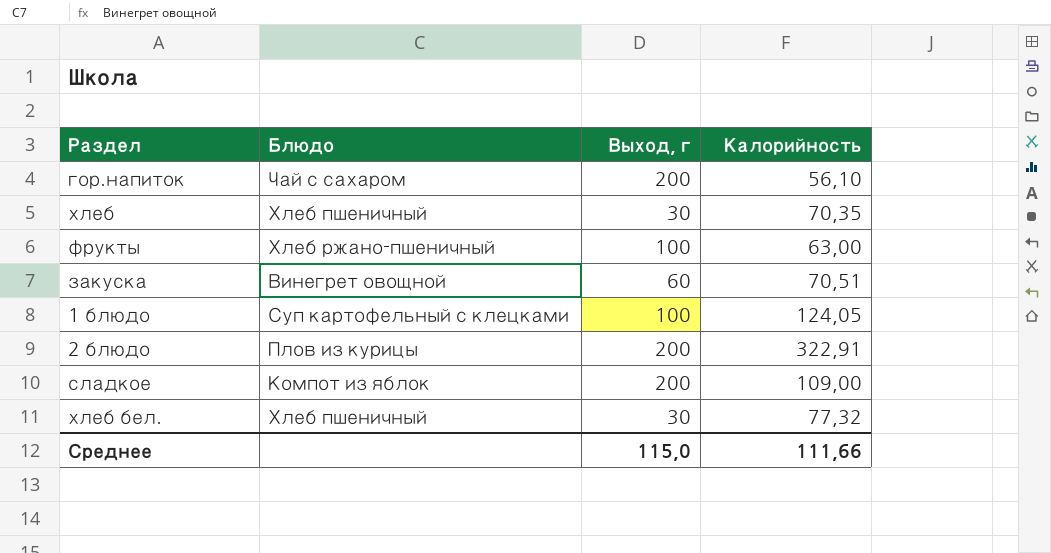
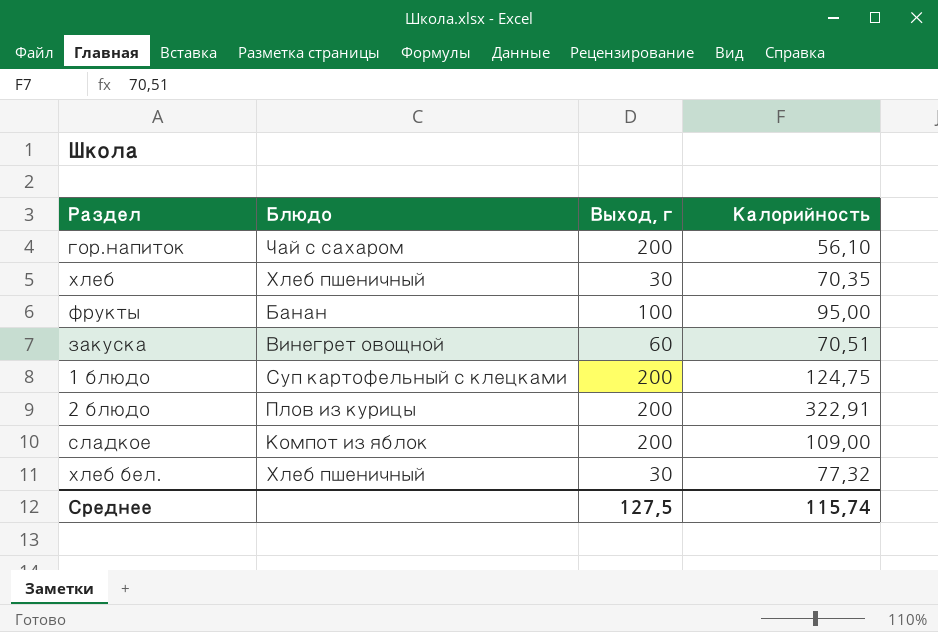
фрукты | Блюдо: Хлеб ржано-пшеничный -> Банан
фрукты | Калорийность: 63,00 -> 95,00
1 блюдо | Выход, г: 100 -> 200
1 блюдо | Калорийность: 124,05 -> 124,75
Среднее | Выход, г: 115,0 -> 127,5
Среднее | Калорийность: 111,66 -> 115,74

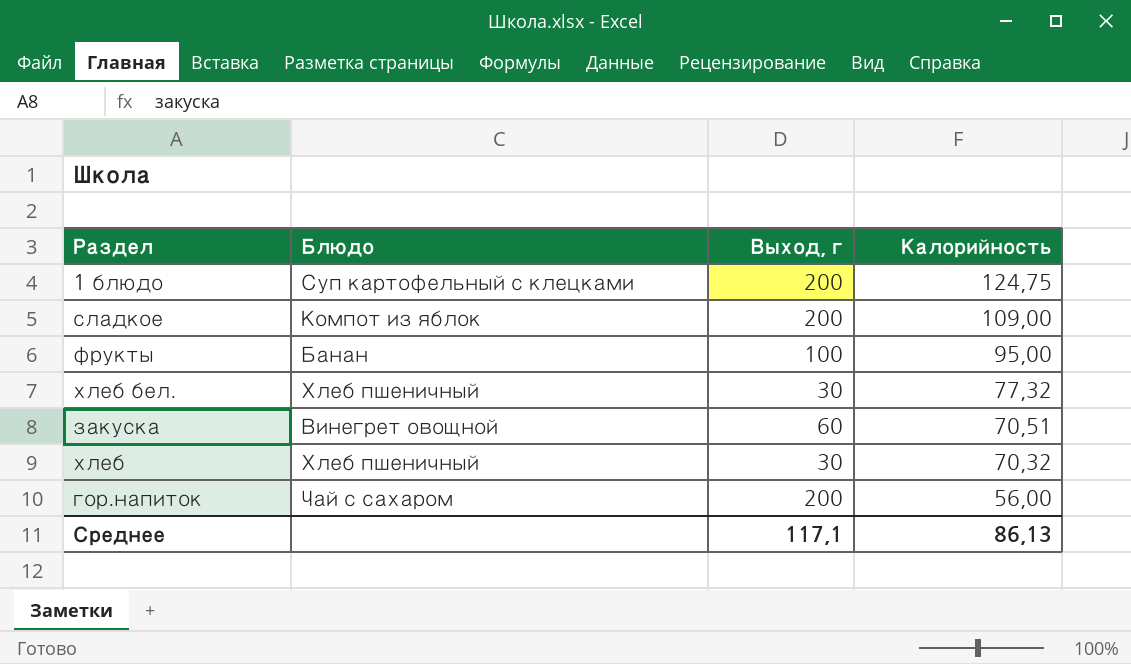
row order: none -> Калорийность descending
row 2 блюдо: Плов из курицы | 200 | 322,91 -> none
хлеб | Калорийность: 70,35 -> 70,32
гор.напиток | Калорийность: 56,10 -> 56,00
Среднее | Выход, г: 127,5 -> 117,1
Среднее | Калорийность: 115,74 -> 86,13

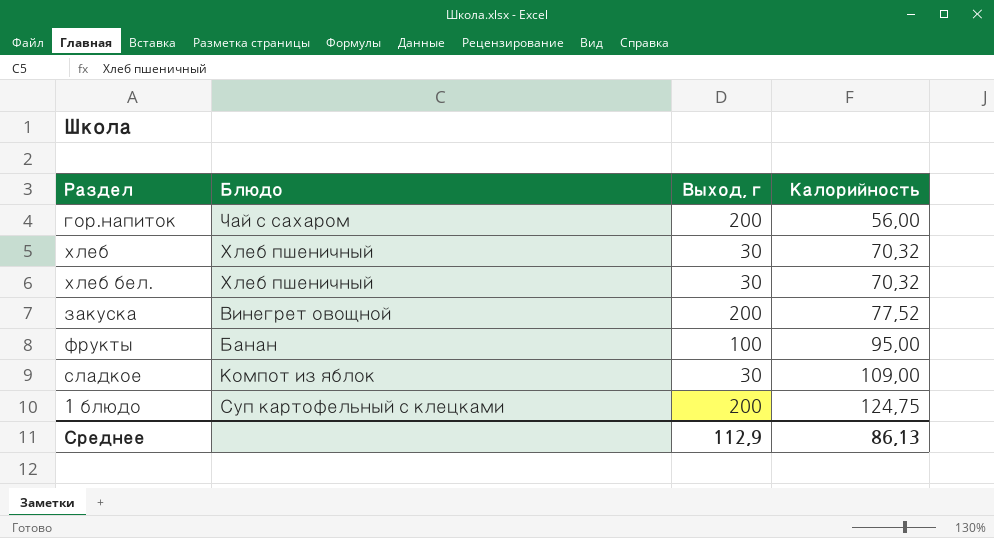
row order: Калорийность descending -> Калорийность ascending
хлеб бел. | Калорийность: 77,32 -> 70,32
закуска | Выход, г: 60 -> 200
закуска | Калорийность: 70,51 -> 77,52
сладкое | Выход, г: 200 -> 30
Среднее | Выход, г: 117,1 -> 112,9

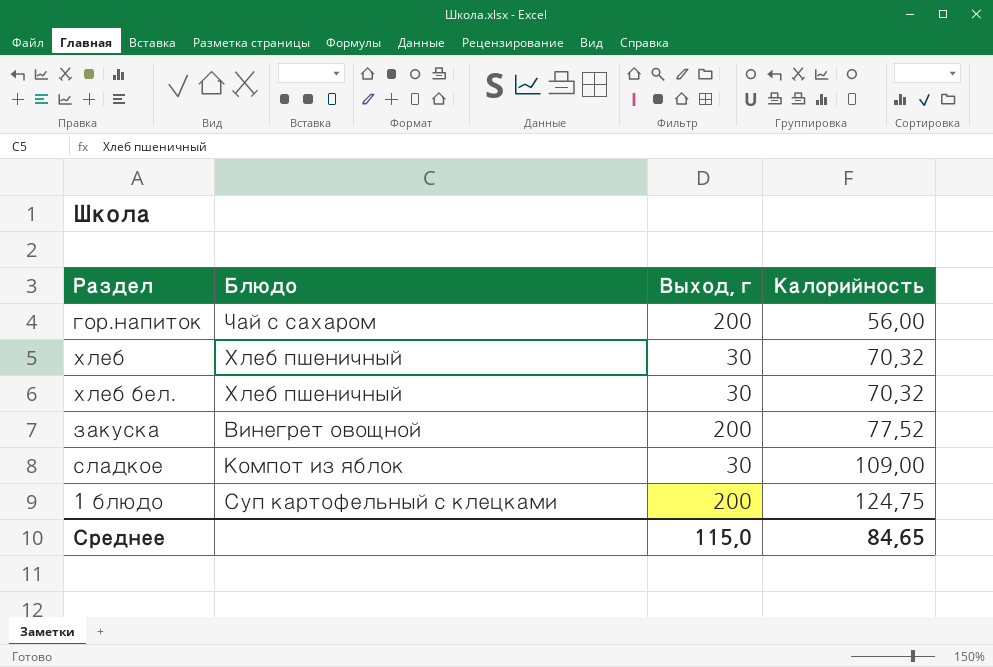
row фрукты: Банан | 100 | 95,00 -> none
Среднее | Выход, г: 112,9 -> 115,0
Среднее | Калорийность: 86,13 -> 84,65

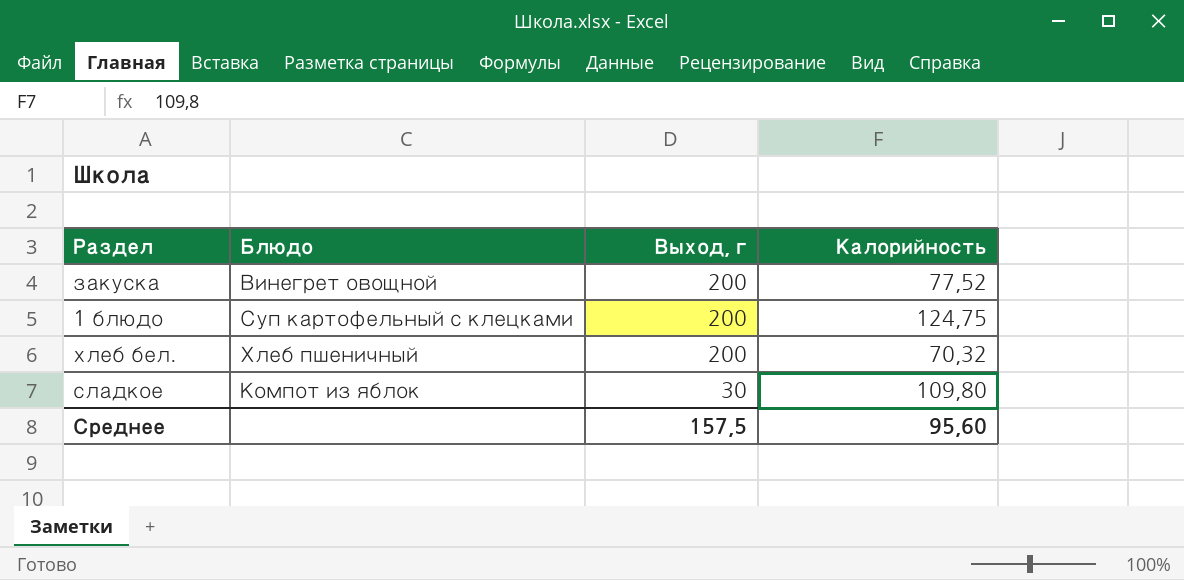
row order: Калорийность ascending -> Выход, г descending
row гор.напиток: Чай с сахаром | 200 | 56,00 -> none
row хлеб: Хлеб пшеничный | 30 | 70,32 -> none
хлеб бел. | Выход, г: 30 -> 200
сладкое | Калорийность: 109,00 -> 109,80
Среднее | Выход, г: 115,0 -> 157,5
Среднее | Калорийность: 84,65 -> 95,60

